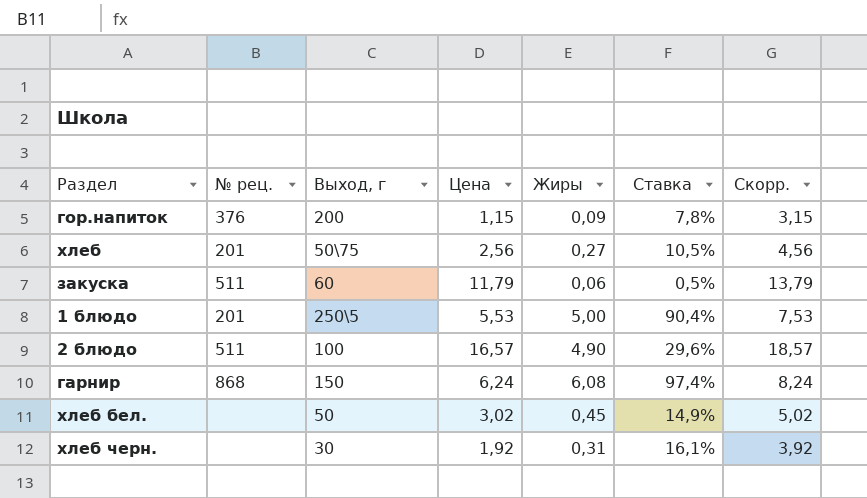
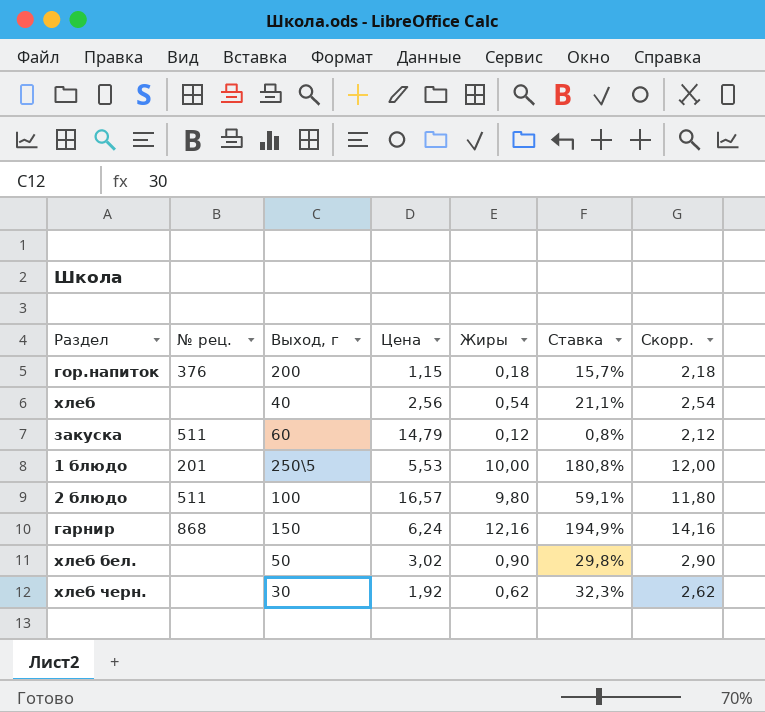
column Скорр. | formula: [Цена] + 2 -> [Жиры] + 2
гор.напиток | Жиры: 0,09 -> 0,18
гор.напиток | Ставка: 7,8% -> 15,7%
хлеб | № рец.: 201 -> none
хлеб | Выход, г: 50\75 -> 40
хлеб | Жиры: 0,27 -> 0,54
хлеб | Ставка: 10,5% -> 21,1%
закуска | Цена: 11,79 -> 14,79
закуска | Жиры: 0,06 -> 0,12
закуска | Ставка: 0,5% -> 0,8%
1 блюдо | Жиры: 5,00 -> 10,00
1 блюдо | Ставка: 90,4% -> 180,8%
2 блюдо | Жиры: 4,90 -> 9,80
2 блюдо | Ставка: 29,6% -> 59,1%
гарнир | Жиры: 6,08 -> 12,16
гарнир | Ставка: 97,4% -> 194,9%
хлеб бел. | Жиры: 0,45 -> 0,90
хлеб бел. | Ставка: 14,9% -> 29,8%
хлеб черн. | Жиры: 0,31 -> 0,62
хлеб черн. | Ставка: 16,1% -> 32,3%

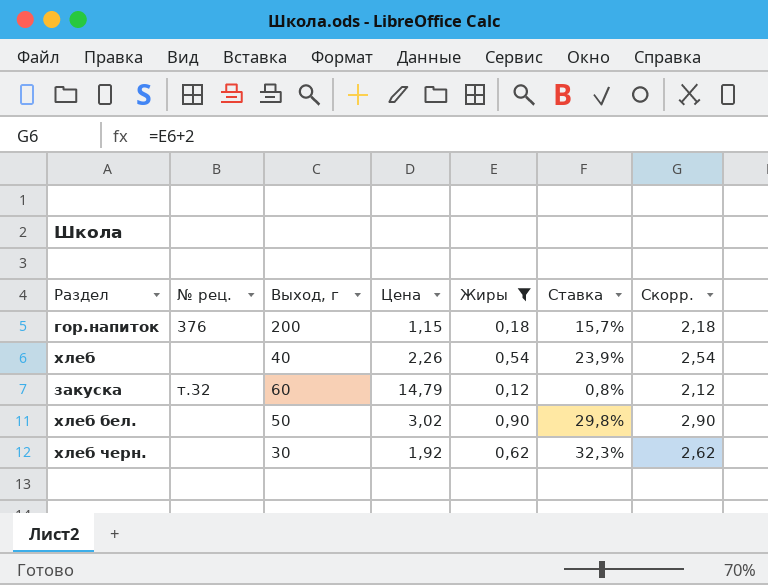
filter: none -> Жиры <= 0,90
хлеб | Цена: 2,56 -> 2,26
хлеб | Ставка: 21,1% -> 23,9%
закуска | № рец.: 511 -> т.32

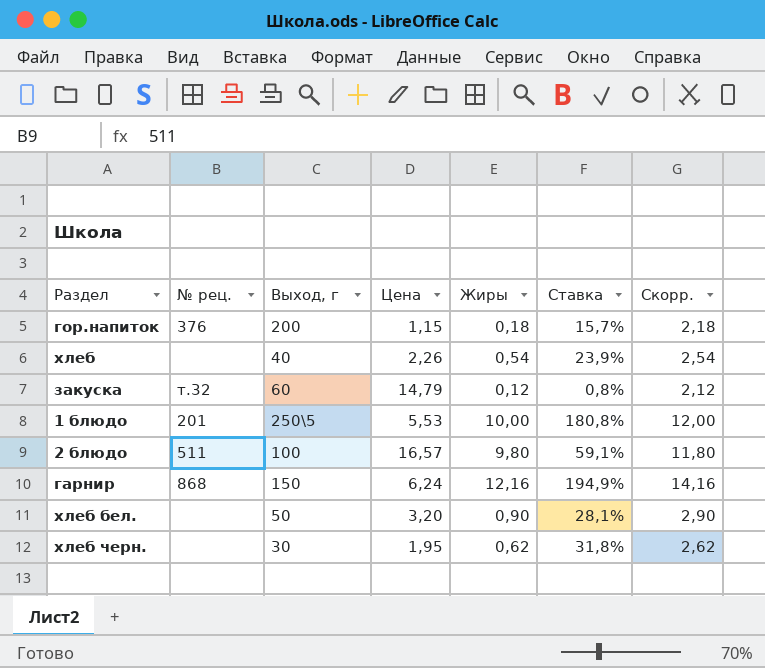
filter: Жиры <= 0,90 -> none
хлеб бел. | Цена: 3,02 -> 3,20
хлеб бел. | Ставка: 29,8% -> 28,1%
хлеб черн. | Цена: 1,92 -> 1,95
хлеб черн. | Ставка: 32,3% -> 31,8%

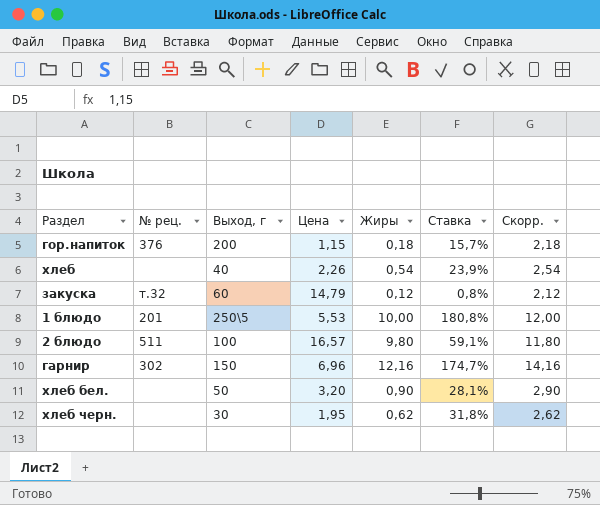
гарнир | № рец.: 868 -> 302
гарнир | Цена: 6,24 -> 6,96
гарнир | Ставка: 194,9% -> 174,7%

